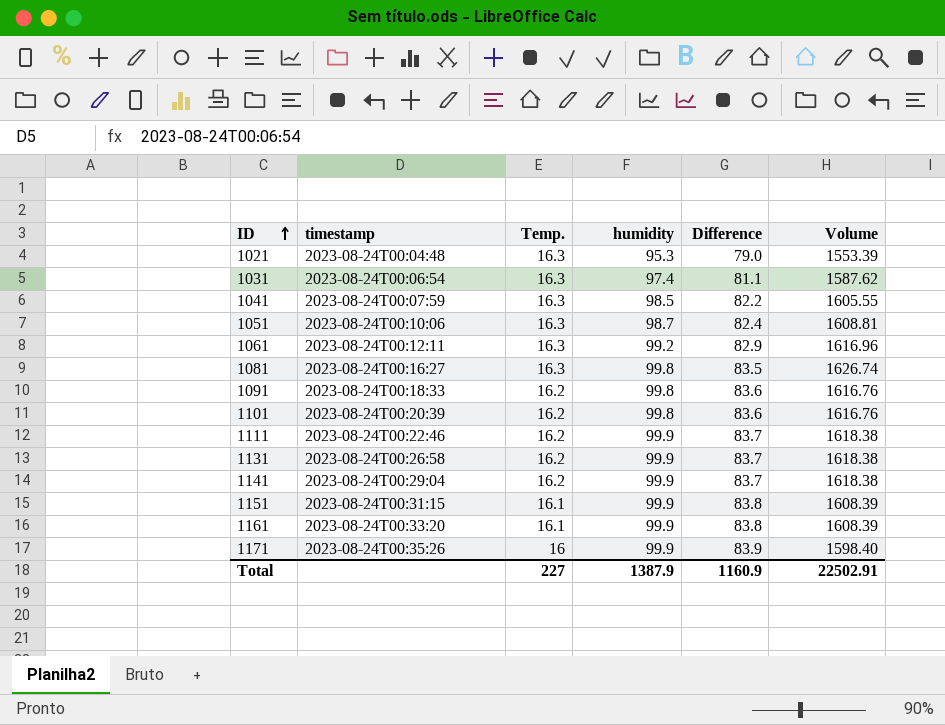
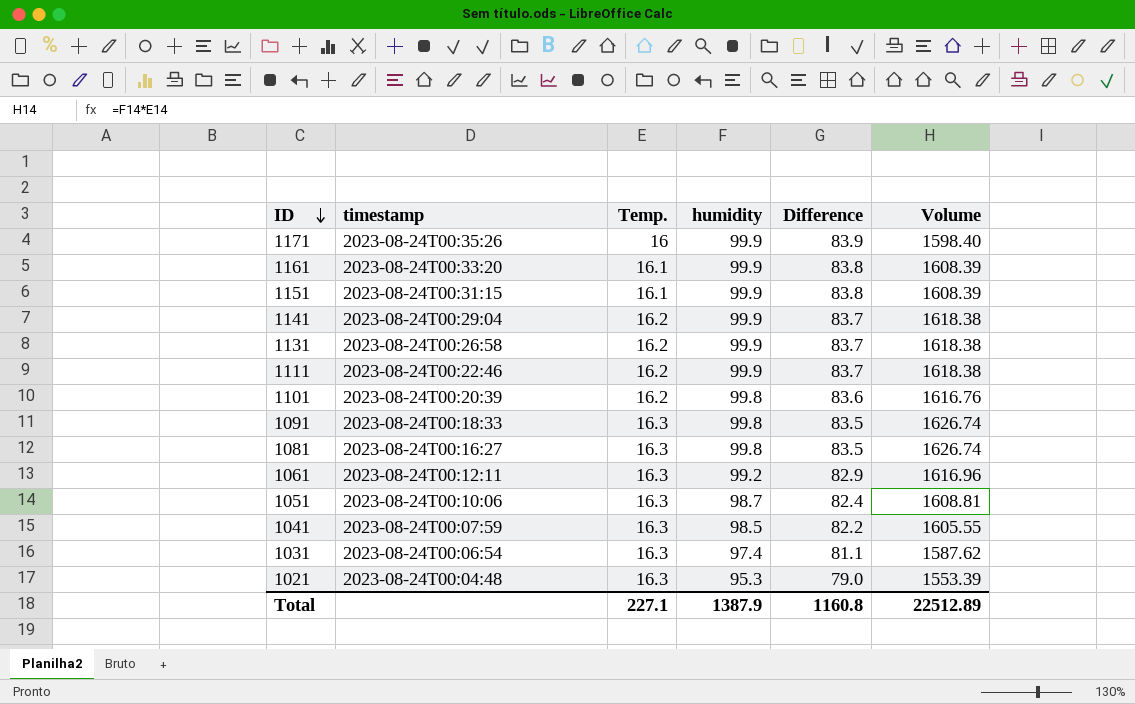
row order: ID ascending -> ID descending
1091 | Temp.: 16.2 -> 16.3
1091 | Difference: 83.6 -> 83.5
1091 | Volume: 1616.76 -> 1626.74
Total | Temp.: 227 -> 227.1
Total | Difference: 1160.9 -> 1160.8
Total | Volume: 22502.91 -> 22512.89

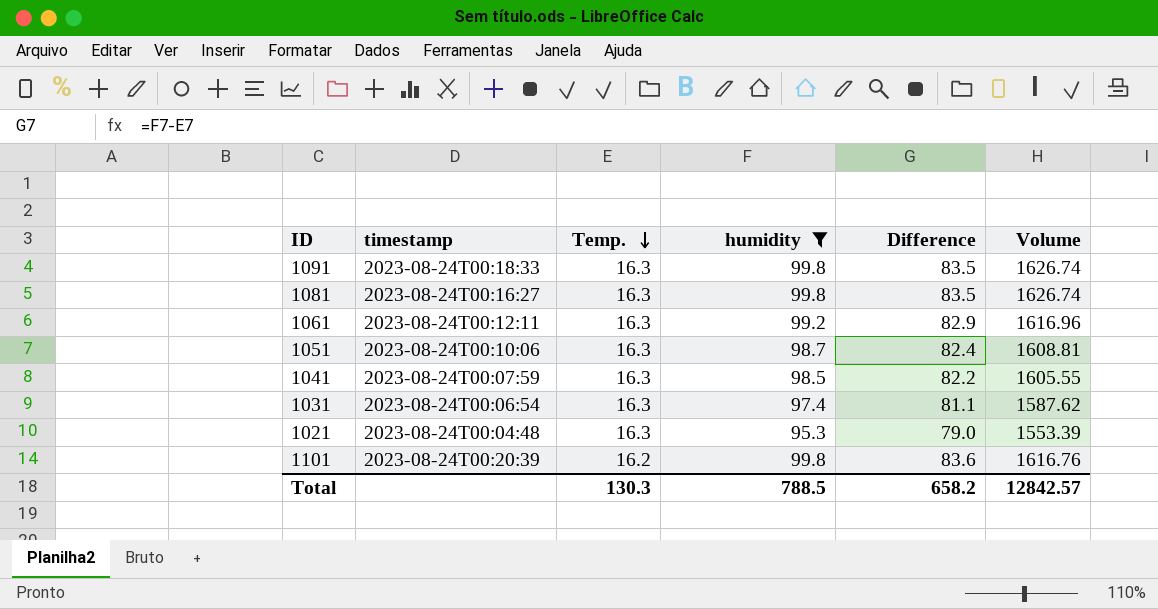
filter: none -> humidity != 99.9
row order: ID descending -> Temp. descending
Total | Temp.: 227.1 -> 130.3
Total | humidity: 1387.9 -> 788.5
Total | Difference: 1160.8 -> 658.2
Total | Volume: 22512.89 -> 12842.57

